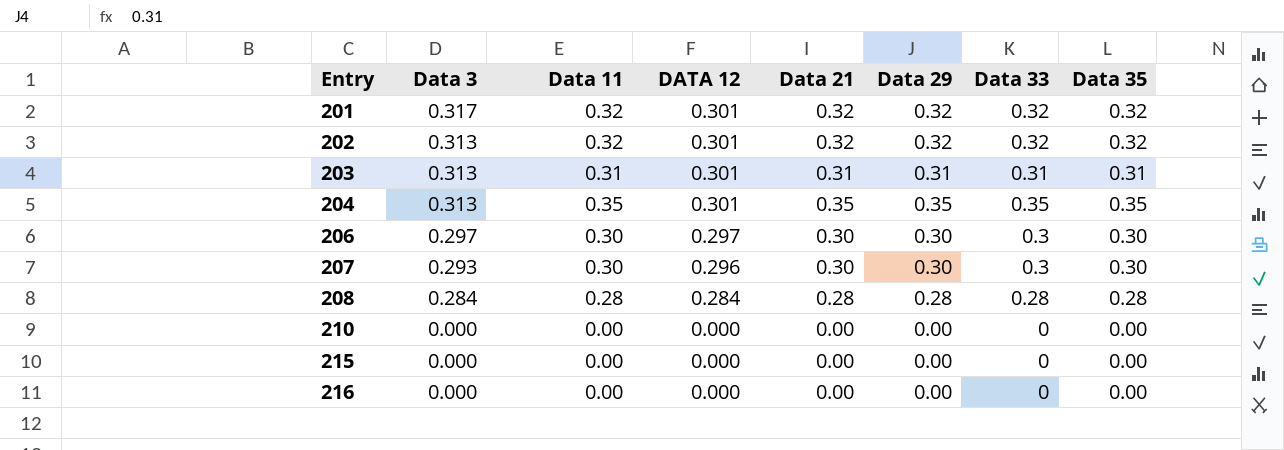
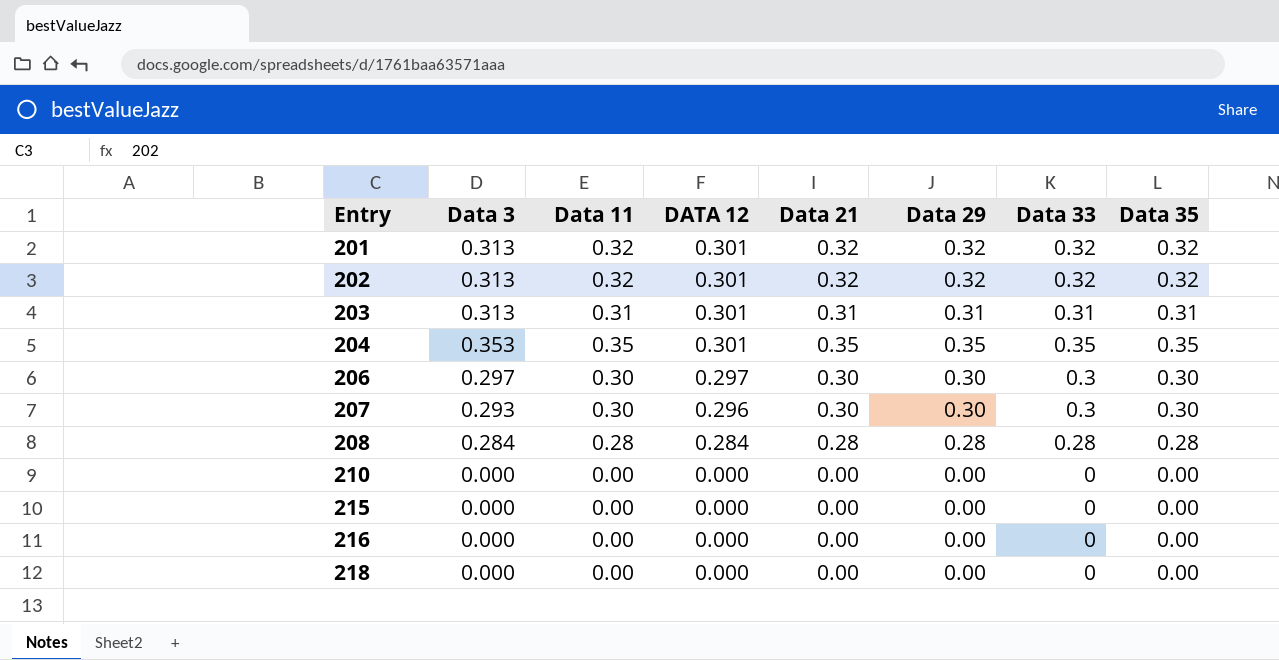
201 | Data 3: 0.317 -> 0.313
204 | Data 3: 0.313 -> 0.353
row 218: none -> 0.000 | 0.00 | 0.000 | 0.00 | 0.00 | 0 | 0.00

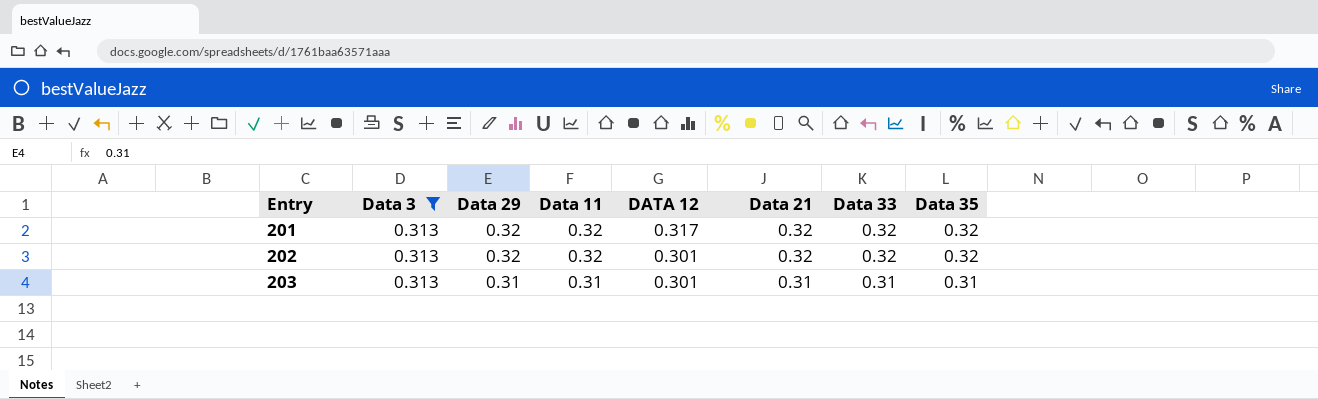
filter: none -> Data 3 = 0.313
column Data 29 | position: 6 -> 3
201 | DATA 12: 0.301 -> 0.317

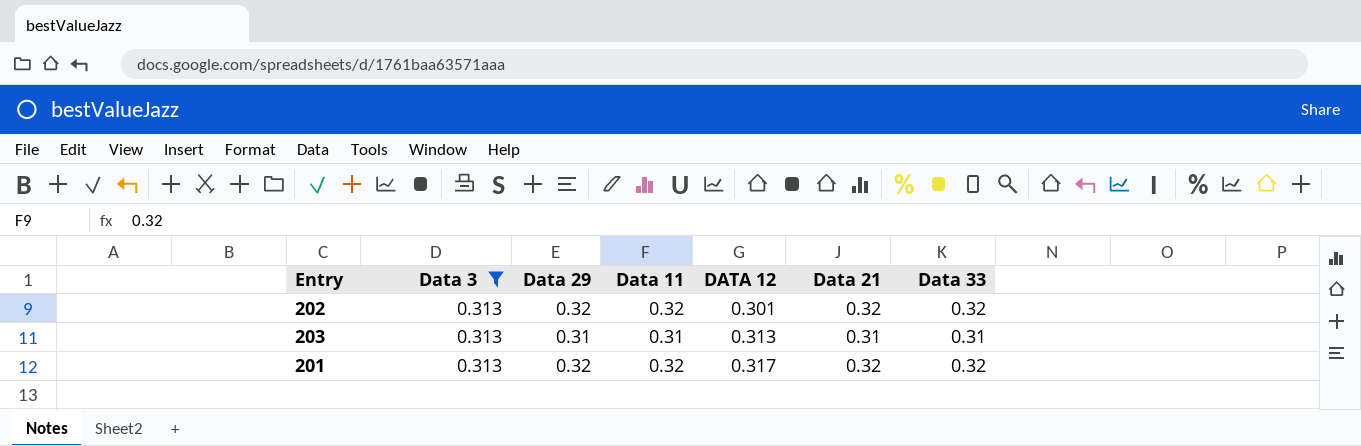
row order: Entry ascending -> DATA 12 ascending
column Data 35 | position: 8 -> none
203 | DATA 12: 0.301 -> 0.313

